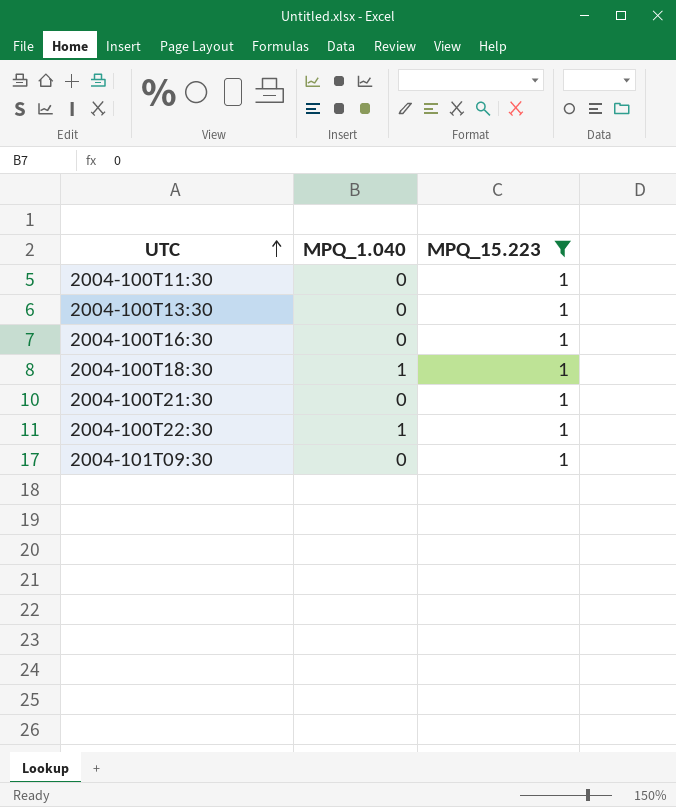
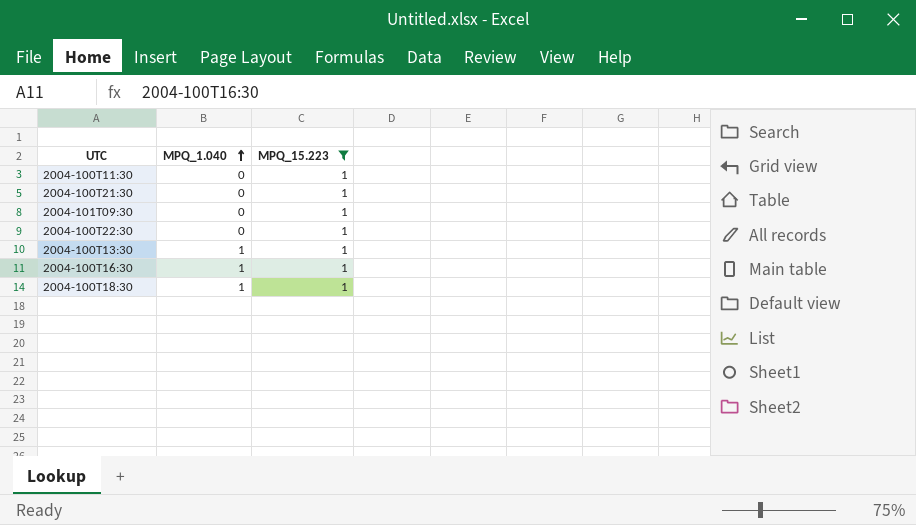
row order: UTC ascending -> MPQ_1.040 ascending
2004-100T22:30 | MPQ_1.040: 1 -> 0
2004-100T13:30 | MPQ_1.040: 0 -> 1
2004-100T16:30 | MPQ_1.040: 0 -> 1

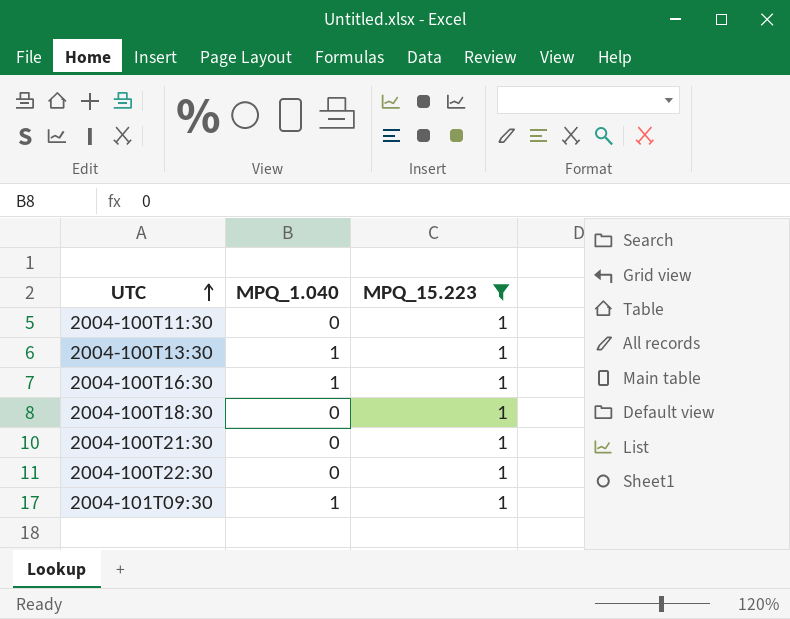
row order: MPQ_1.040 ascending -> UTC ascending
2004-100T18:30 | MPQ_1.040: 1 -> 0
2004-101T09:30 | MPQ_1.040: 0 -> 1

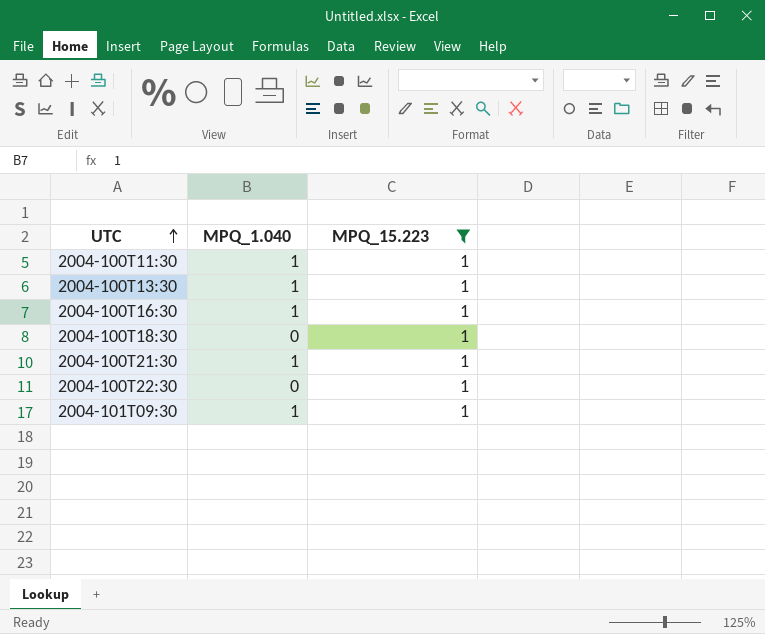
2004-100T11:30 | MPQ_1.040: 0 -> 1
2004-100T21:30 | MPQ_1.040: 0 -> 1

